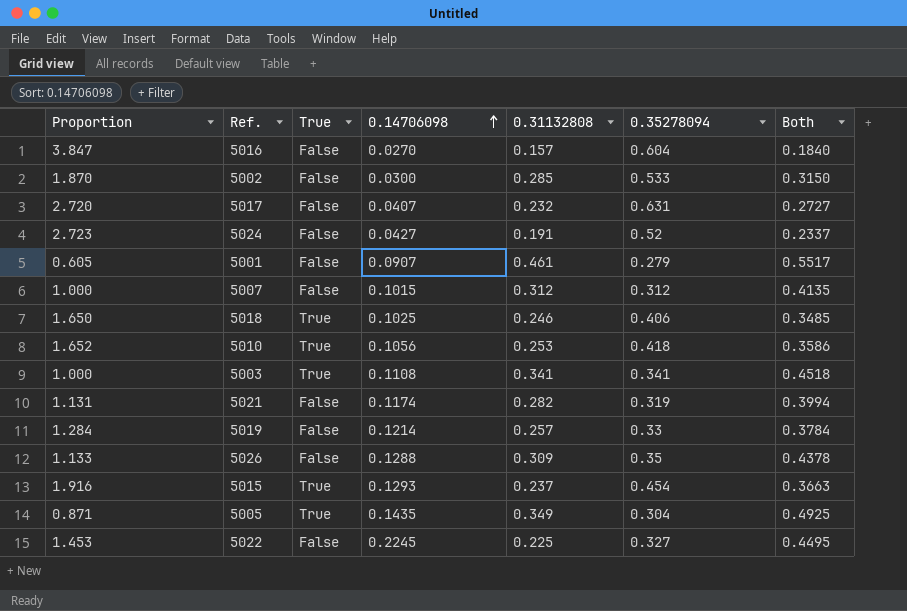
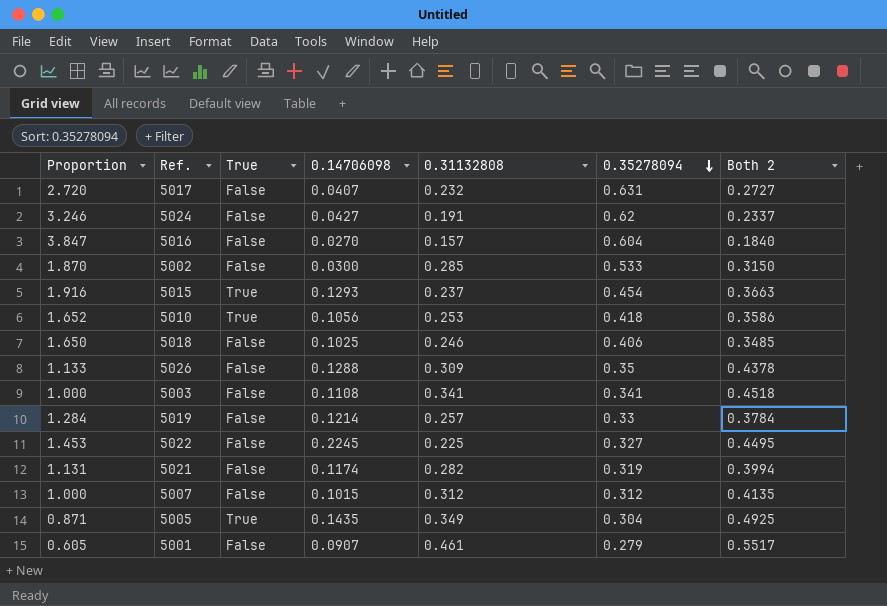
row order: 0.14706098 ascending -> 0.35278094 descending
column name: Both -> Both 2
5024 | Proportion: 2.723 -> 3.246
5024 | 0.35278094: 0.52 -> 0.62
5018 | True: True -> False
5003 | True: True -> False

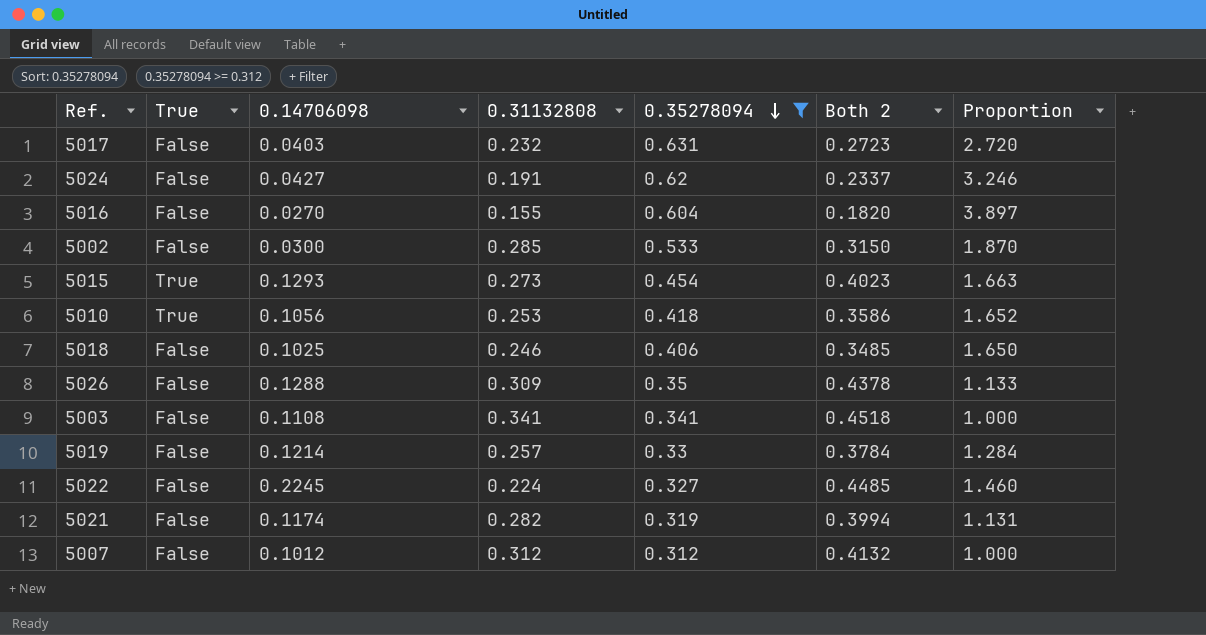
filter: none -> 0.35278094 >= 0.312
column Proportion | position: 1 -> 7
5017 | 0.14706098: 0.0407 -> 0.0403
5017 | Both 2: 0.2727 -> 0.2723
5016 | 0.31132808: 0.157 -> 0.155
5016 | Both 2: 0.1840 -> 0.1820
5016 | Proportion: 3.847 -> 3.897
5015 | 0.31132808: 0.237 -> 0.273
5015 | Both 2: 0.3663 -> 0.4023
5015 | Proportion: 1.916 -> 1.663
5022 | 0.31132808: 0.225 -> 0.224
5022 | Both 2: 0.4495 -> 0.4485
5022 | Proportion: 1.453 -> 1.460
5007 | 0.14706098: 0.1015 -> 0.1012
5007 | Both 2: 0.4135 -> 0.4132

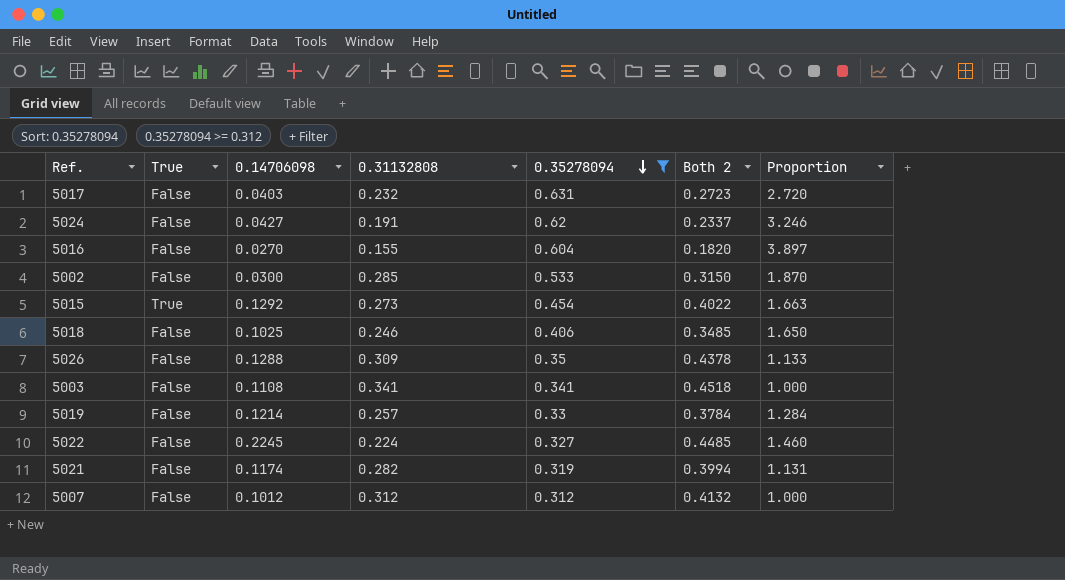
row 5010: True | 0.1056 | 0.253 | 0.418 | 0.3586 | 1.652 -> none
5015 | 0.14706098: 0.1293 -> 0.1292
5015 | Both 2: 0.4023 -> 0.4022

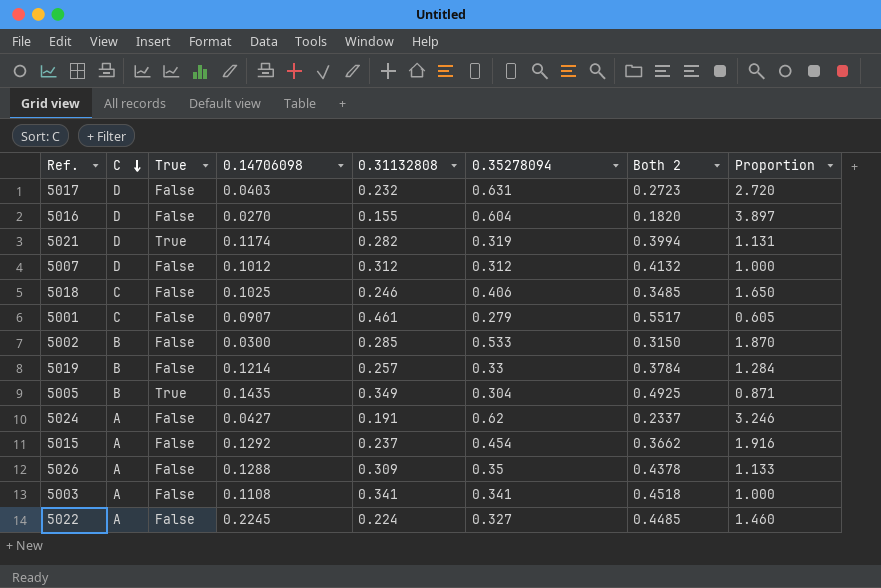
filter: 0.35278094 >= 0.312 -> none
row order: 0.35278094 descending -> C descending
column C | position: none -> 2
5021 | True: False -> True
5015 | True: True -> False
5015 | 0.31132808: 0.273 -> 0.237
5015 | Both 2: 0.4022 -> 0.3662
5015 | Proportion: 1.663 -> 1.916

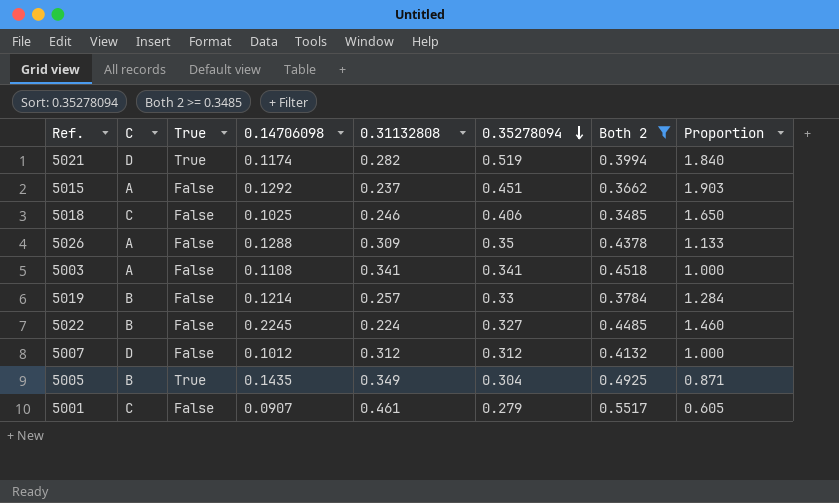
filter: none -> Both 2 >= 0.3485
row order: C descending -> 0.35278094 descending
5021 | 0.35278094: 0.319 -> 0.519
5021 | Proportion: 1.131 -> 1.840
5015 | 0.35278094: 0.454 -> 0.451
5015 | Proportion: 1.916 -> 1.903
5022 | C: A -> B

